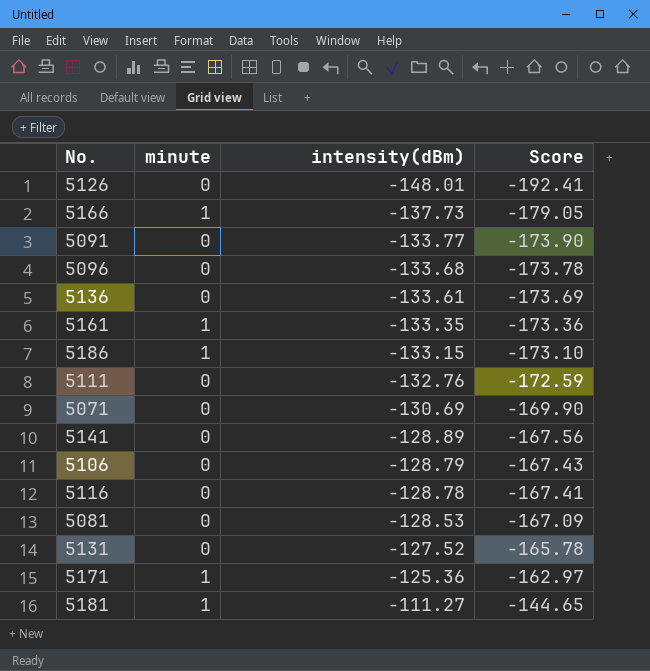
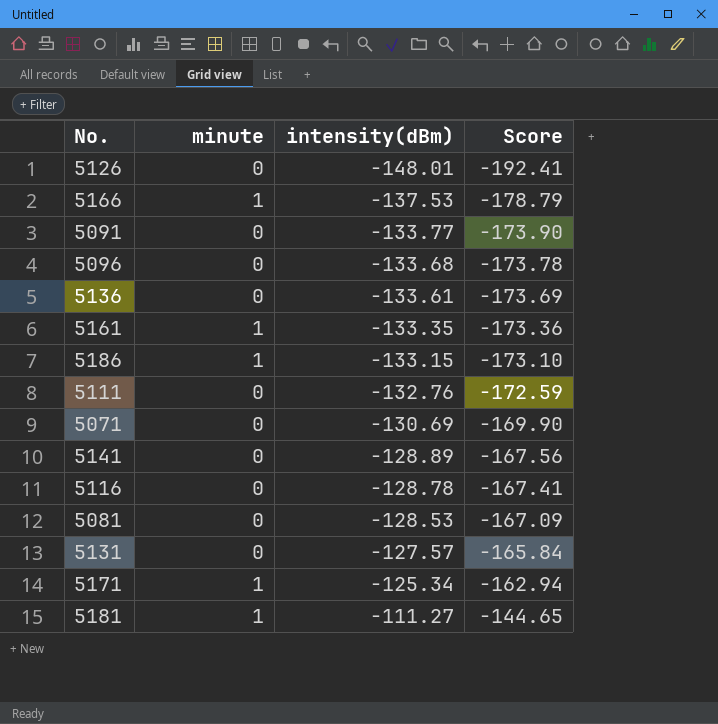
row 5106: 0 | -128.79 | -167.43 -> none
5166 | intensity(dBm): -137.73 -> -137.53
5166 | Score: -179.05 -> -178.79
5131 | intensity(dBm): -127.52 -> -127.57
5131 | Score: -165.78 -> -165.84
5171 | intensity(dBm): -125.36 -> -125.34
5171 | Score: -162.97 -> -162.94

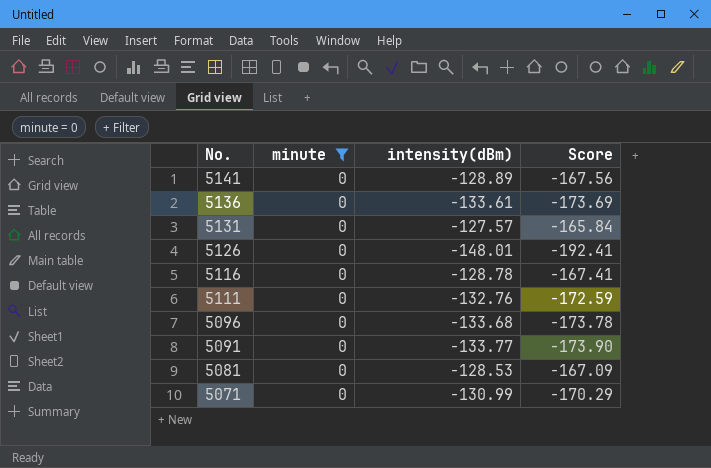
filter: none -> minute = 0
row order: intensity(dBm) ascending -> No. descending
5071 | intensity(dBm): -130.69 -> -130.99
5071 | Score: -169.90 -> -170.29

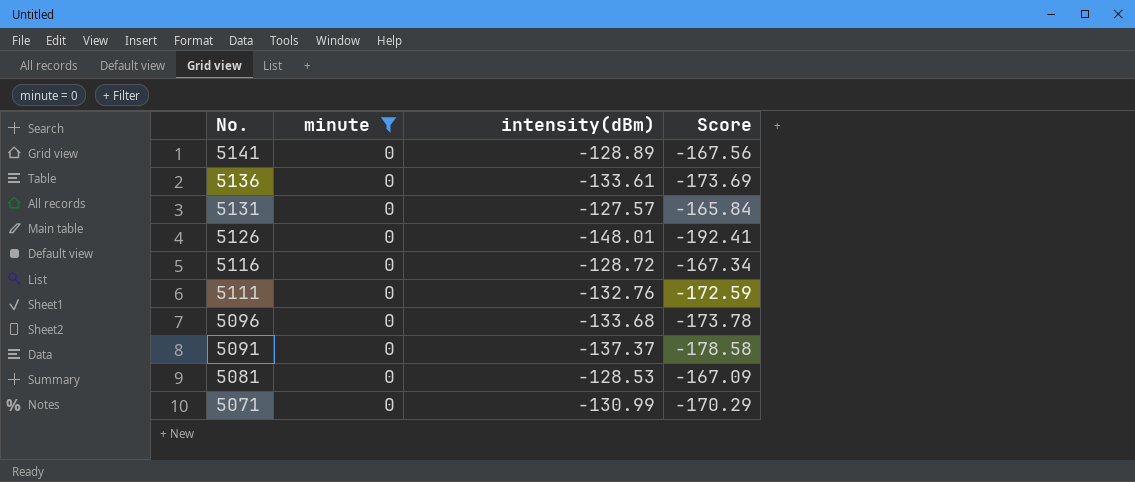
5116 | intensity(dBm): -128.78 -> -128.72
5116 | Score: -167.41 -> -167.34
5091 | intensity(dBm): -133.77 -> -137.37
5091 | Score: -173.90 -> -178.58

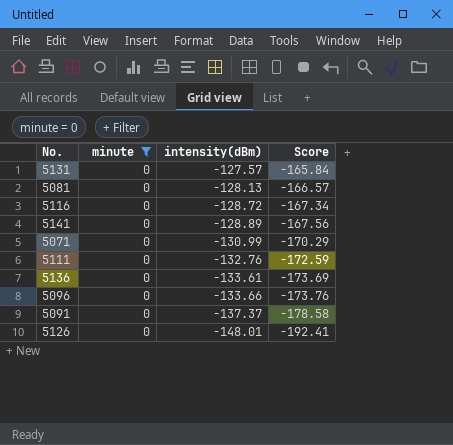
row order: No. descending -> intensity(dBm) descending
5081 | intensity(dBm): -128.53 -> -128.13
5081 | Score: -167.09 -> -166.57
5096 | intensity(dBm): -133.68 -> -133.66
5096 | Score: -173.78 -> -173.76

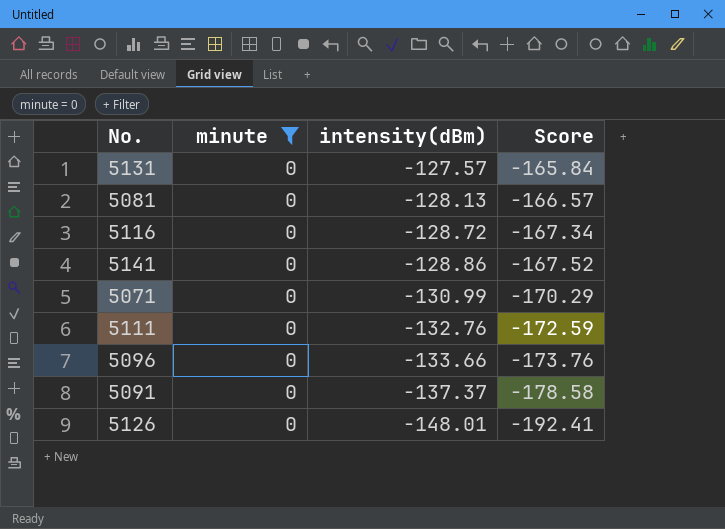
row 5136: 0 | -133.61 | -173.69 -> none
5141 | intensity(dBm): -128.89 -> -128.86
5141 | Score: -167.56 -> -167.52

